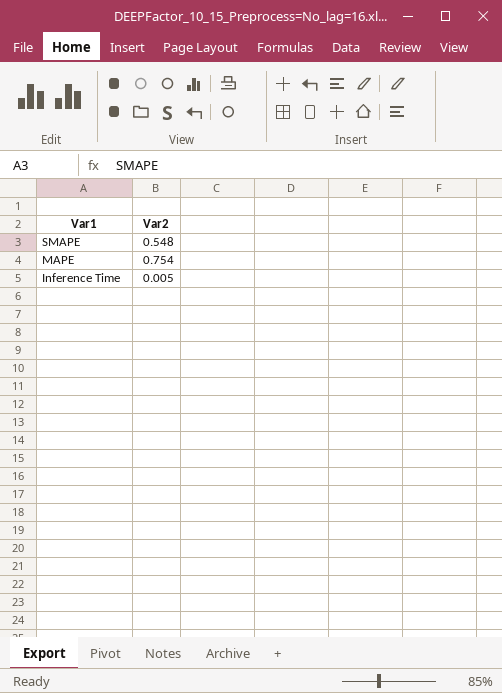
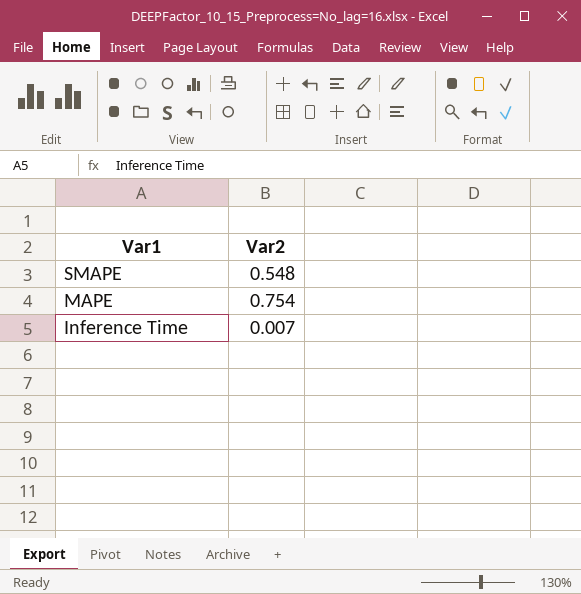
Inference Time | Var2: 0.005 -> 0.007

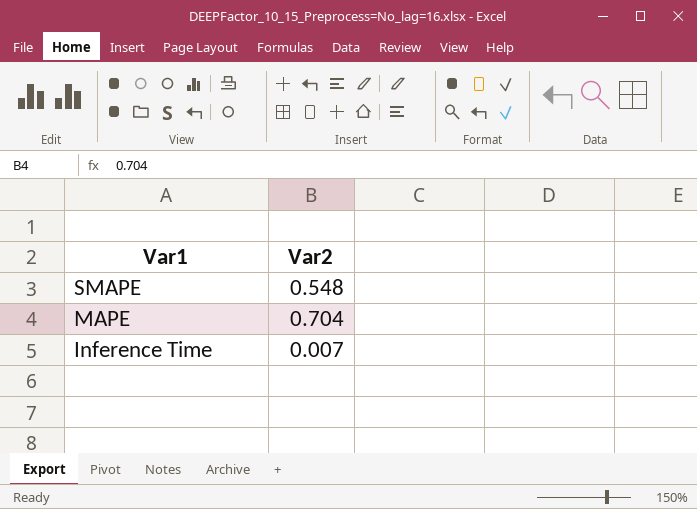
MAPE | Var2: 0.754 -> 0.704

